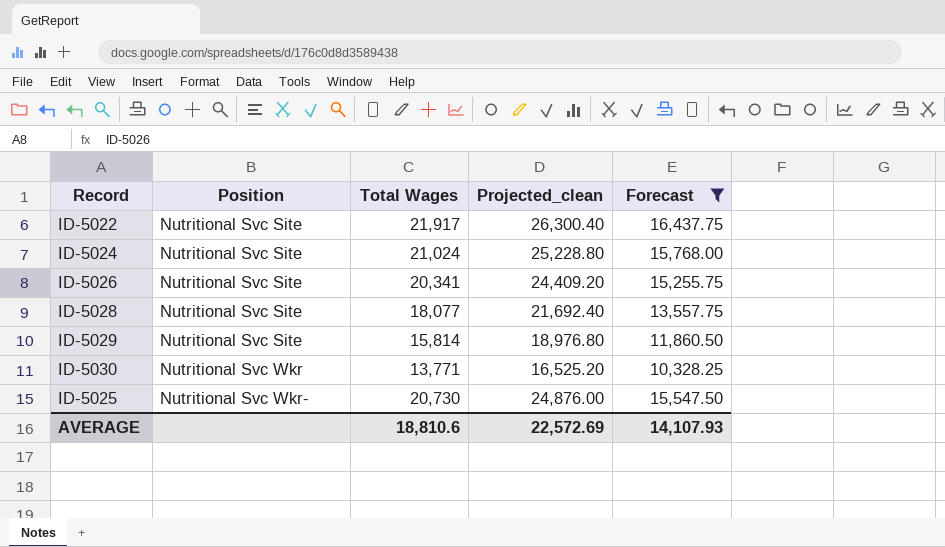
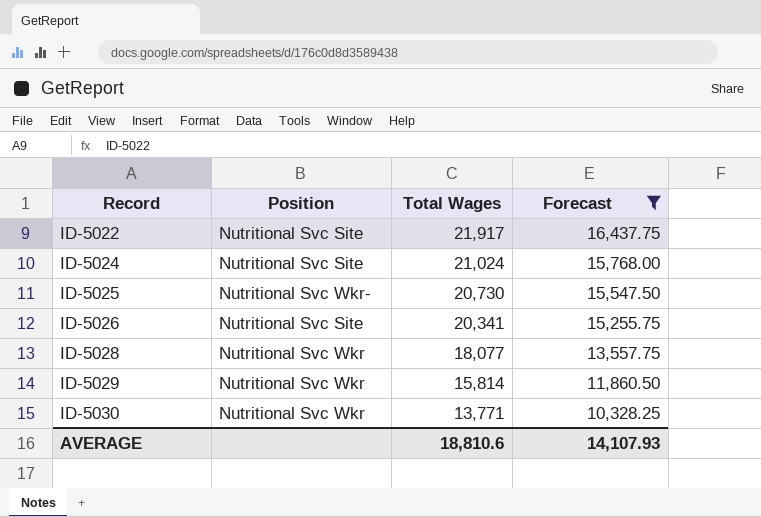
row order: Position ascending -> Record ascending
column Projected_clean | formula: [Total Wages] * 1.2 -> none
ID-5028 | Position: Nutritional Svc Site -> Nutritional Svc Wkr
ID-5029 | Position: Nutritional Svc Site -> Nutritional Svc Wkr

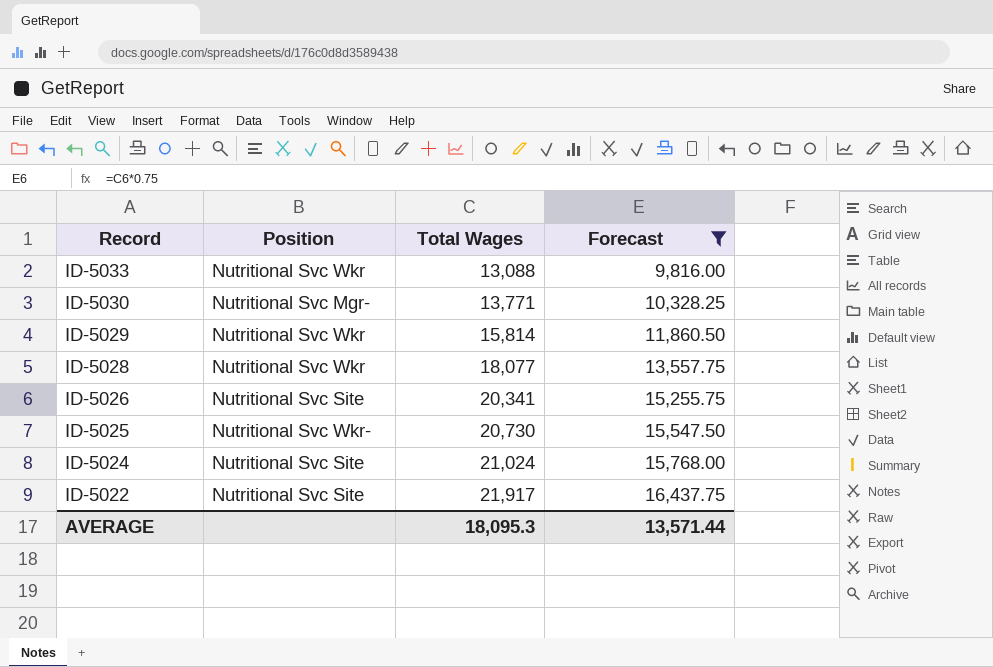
row order: Record ascending -> Record descending
row ID-5033: none -> Nutritional Svc Wkr | 13,088 | 9,816.00
ID-5030 | Position: Nutritional Svc Wkr -> Nutritional Svc Mgr-
AVERAGE | Total Wages: 18,810.6 -> 18,095.3
AVERAGE | Forecast: 14,107.93 -> 13,571.44

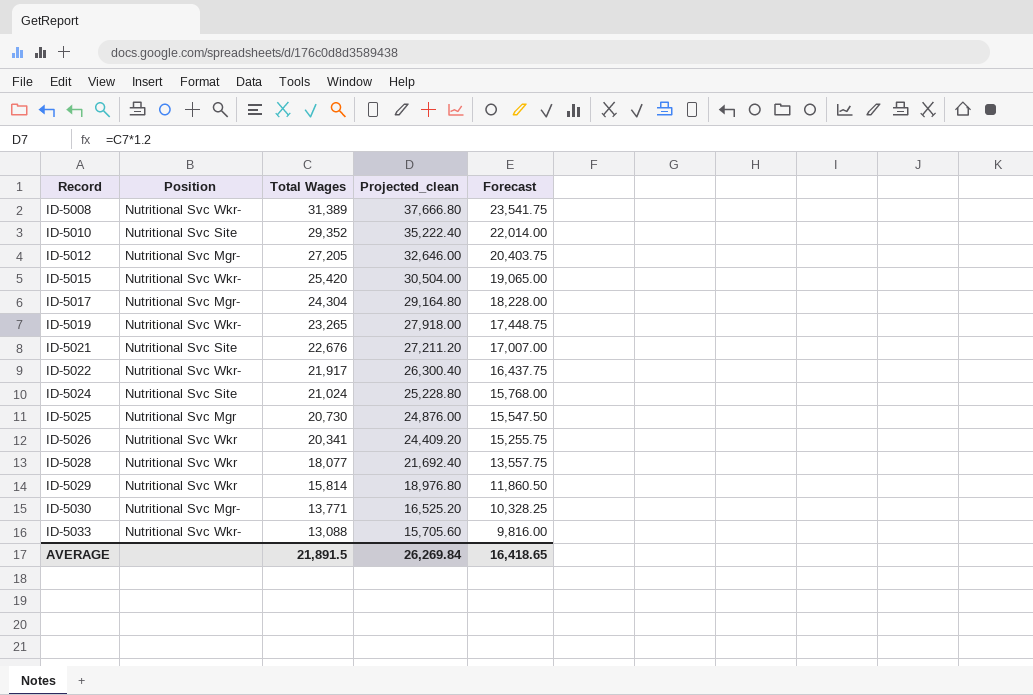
filter: Forecast <= 16,437.75 -> none
row order: Record descending -> Record ascending
column Projected_clean | formula: none -> [Total Wages] * 1.2
ID-5022 | Position: Nutritional Svc Site -> Nutritional Svc Wkr-
ID-5025 | Position: Nutritional Svc Wkr- -> Nutritional Svc Mgr
ID-5026 | Position: Nutritional Svc Site -> Nutritional Svc Wkr
ID-5033 | Position: Nutritional Svc Wkr -> Nutritional Svc Wkr-
AVERAGE | Total Wages: 18,095.3 -> 21,891.5
AVERAGE | Forecast: 13,571.44 -> 16,418.65

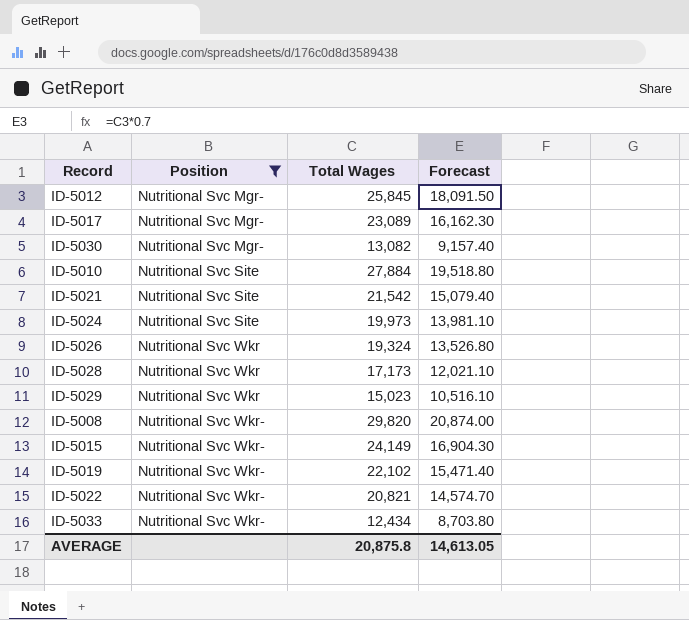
filter: none -> Position != Nutritional Svc Mgr
row order: Record ascending -> Position ascending
column Projected_clean | formula: [Total Wages] * 1.2 -> none
column Forecast | formula: [Total Wages] * 0.75 -> [Total Wages] * 0.7
ID-5012 | Total Wages: 27,205 -> 25,845
ID-5017 | Total Wages: 24,304 -> 23,089
ID-5030 | Total Wages: 13,771 -> 13,082
ID-5010 | Total Wages: 29,352 -> 27,884
ID-5021 | Total Wages: 22,676 -> 21,542
ID-5024 | Total Wages: 21,024 -> 19,973
ID-5026 | Total Wages: 20,341 -> 19,324
ID-5028 | Total Wages: 18,077 -> 17,173
ID-5029 | Total Wages: 15,814 -> 15,023
ID-5008 | Total Wages: 31,389 -> 29,820
ID-5015 | Total Wages: 25,420 -> 24,149
ID-5019 | Total Wages: 23,265 -> 22,102
ID-5022 | Total Wages: 21,917 -> 20,821
ID-5033 | Total Wages: 13,088 -> 12,434
AVERAGE | Total Wages: 21,891.5 -> 20,875.8
AVERAGE | Forecast: 16,418.65 -> 14,613.05

